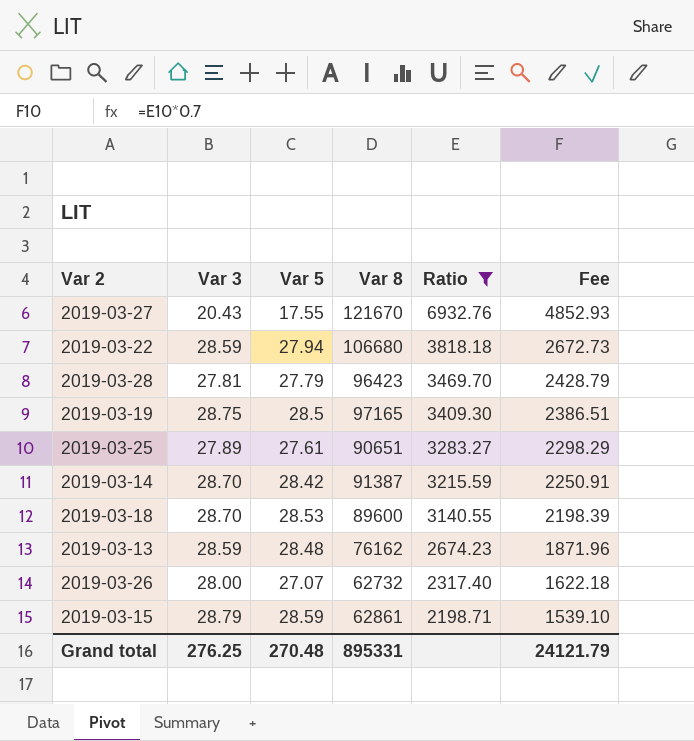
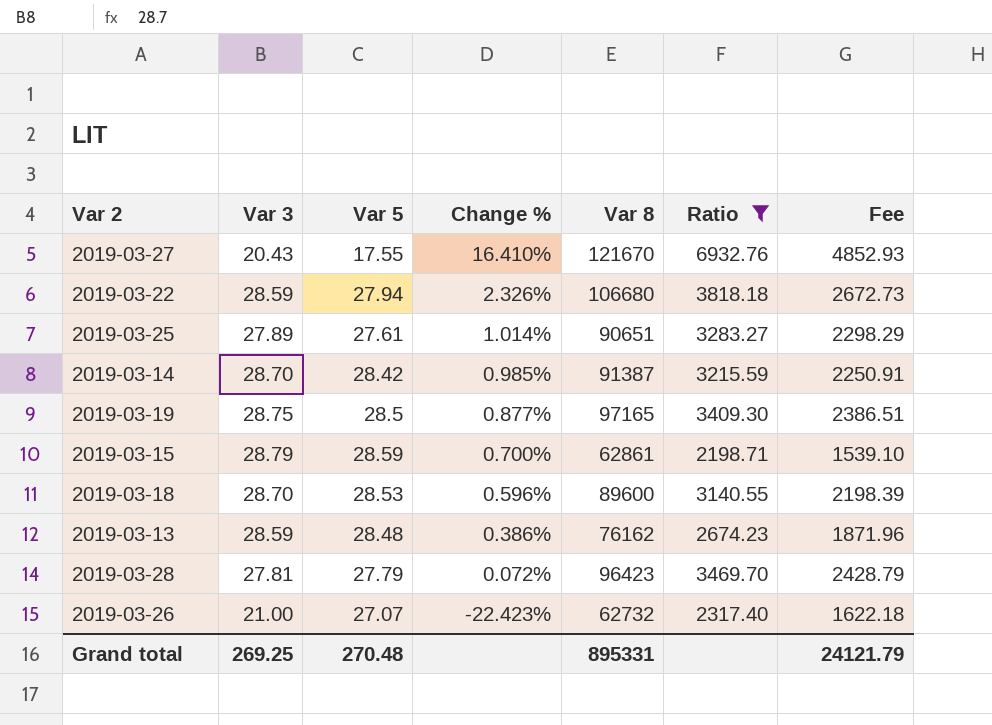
row order: Ratio descending -> Change % descending
column Change % | formula: none -> ([Var 3] - [Var 5]) / [Var 5]
2019-03-26 | Var 3: 28.00 -> 21.00
Grand total | Var 3: 276.25 -> 269.25

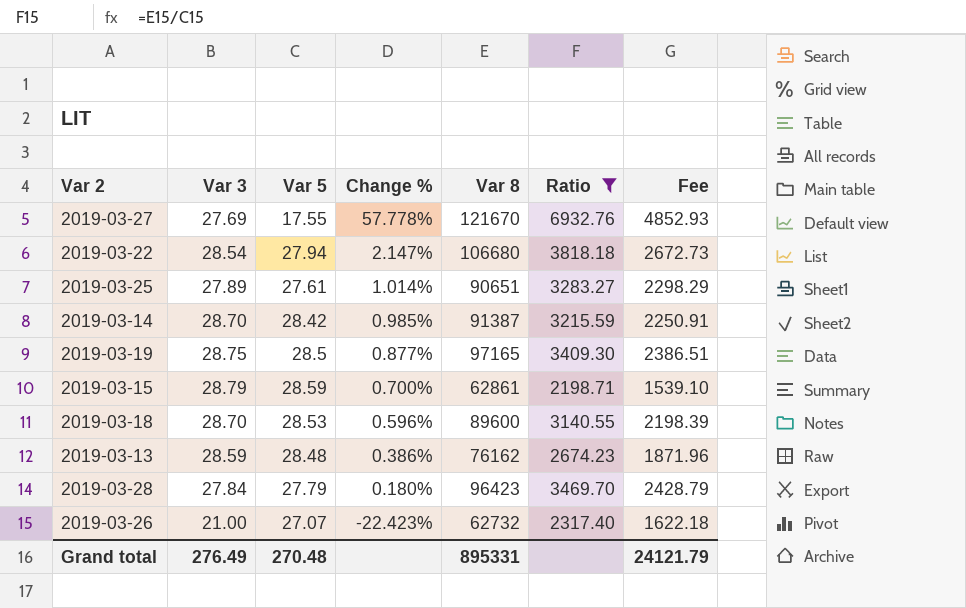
2019-03-27 | Var 3: 20.43 -> 27.69
2019-03-27 | Change %: 16.410% -> 57.778%
2019-03-22 | Var 3: 28.59 -> 28.54
2019-03-22 | Change %: 2.326% -> 2.147%
2019-03-28 | Var 3: 27.81 -> 27.84
2019-03-28 | Change %: 0.072% -> 0.180%
Grand total | Var 3: 269.25 -> 276.49

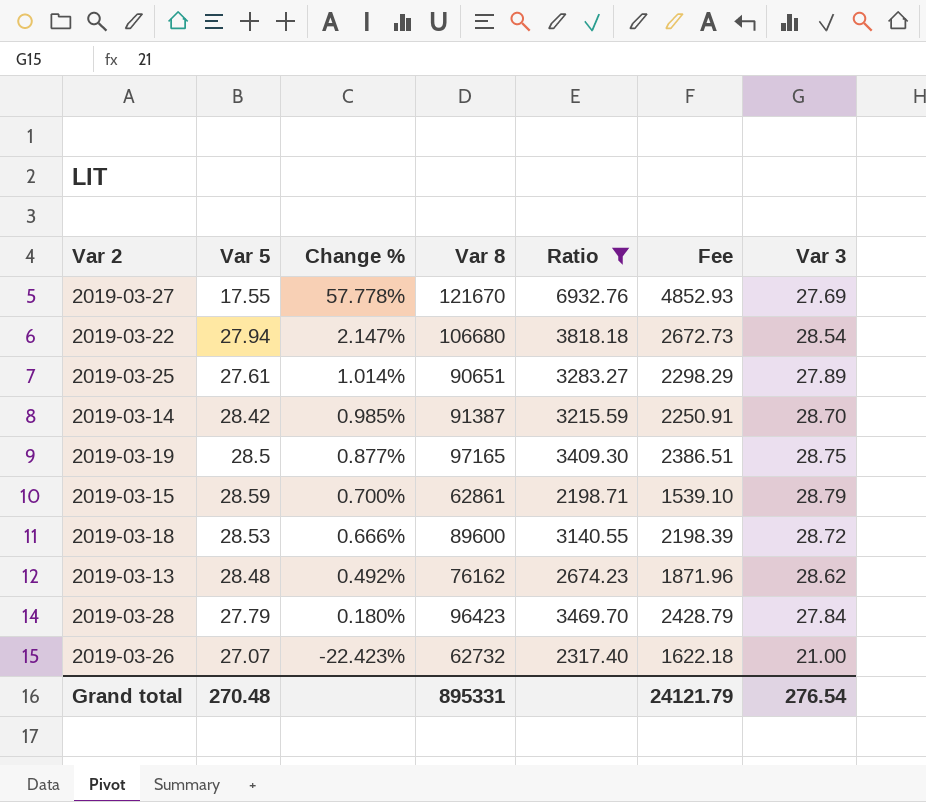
column Var 3 | position: 2 -> 7
2019-03-18 | Change %: 0.596% -> 0.666%
2019-03-18 | Var 3: 28.70 -> 28.72
2019-03-13 | Change %: 0.386% -> 0.492%
2019-03-13 | Var 3: 28.59 -> 28.62
Grand total | Var 3: 276.49 -> 276.54

